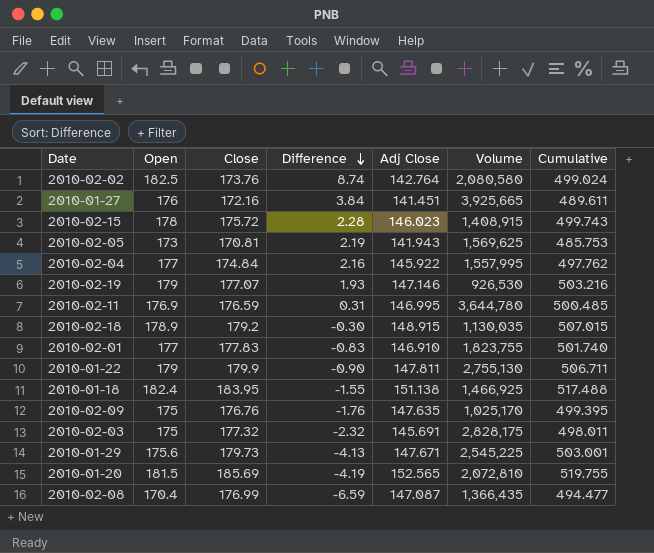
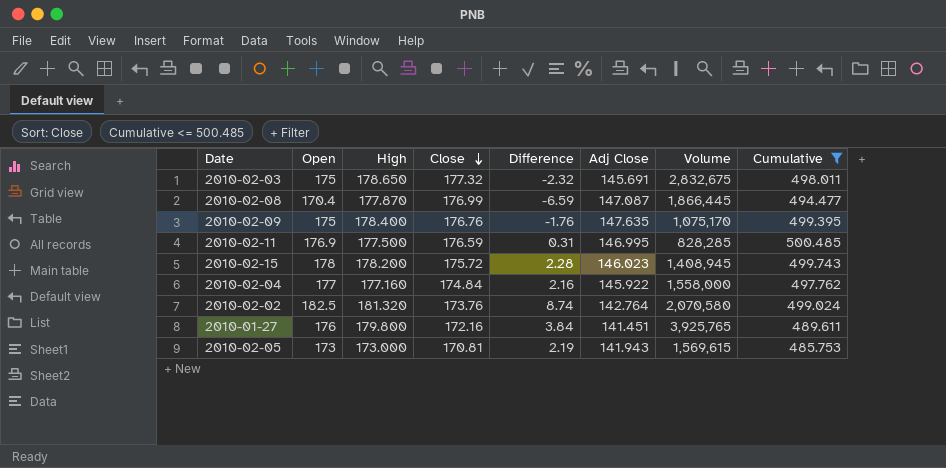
filter: none -> Cumulative <= 500.485
row order: Difference descending -> Close descending
column High | position: none -> 3
2010-02-03 | Volume: 2,828,175 -> 2,832,675
2010-02-08 | Volume: 1,366,435 -> 1,866,445
2010-02-09 | Volume: 1,025,170 -> 1,075,170
2010-02-11 | Volume: 3,644,780 -> 828,285
2010-02-15 | Volume: 1,408,915 -> 1,408,945
2010-02-04 | Volume: 1,557,995 -> 1,558,000
2010-02-02 | Volume: 2,080,580 -> 2,070,580
2010-01-27 | Volume: 3,925,665 -> 3,925,765
2010-02-05 | Volume: 1,569,625 -> 1,569,615

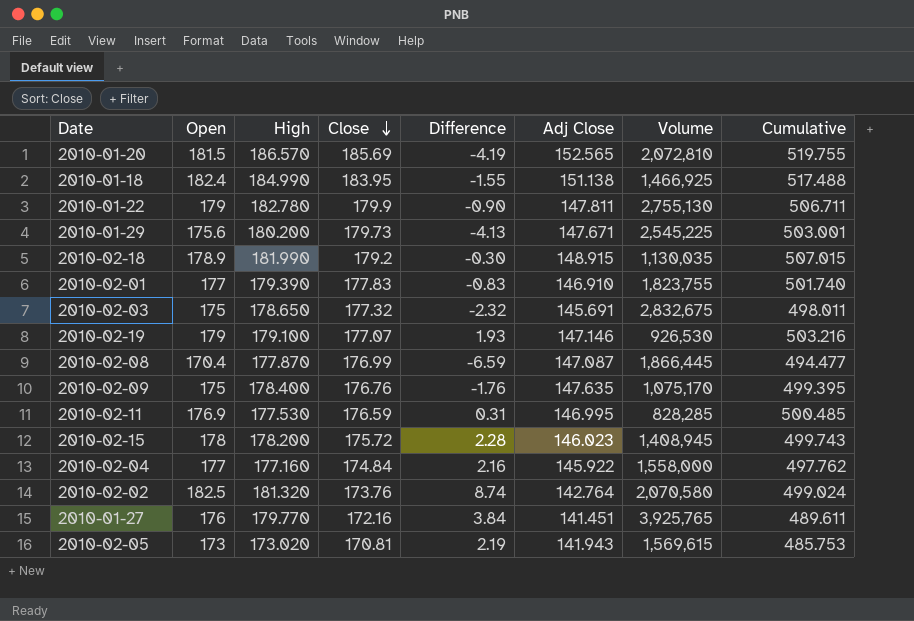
filter: Cumulative <= 500.485 -> none
2010-02-11 | High: 177.500 -> 177.530
2010-01-27 | High: 179.800 -> 179.770
2010-02-05 | High: 173.000 -> 173.020

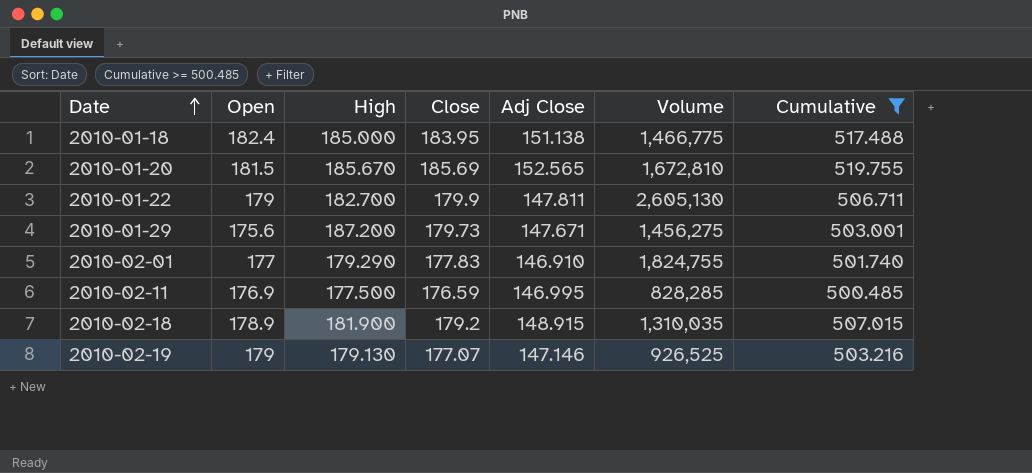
filter: none -> Cumulative >= 500.485
row order: Close descending -> Date ascending
column Difference | formula: [Open] - [Close] -> none
2010-01-18 | High: 184.990 -> 185.000
2010-01-18 | Volume: 1,466,925 -> 1,466,775
2010-01-20 | High: 186.570 -> 185.670
2010-01-20 | Volume: 2,072,810 -> 1,672,810
2010-01-22 | High: 182.780 -> 182.700
2010-01-22 | Volume: 2,755,130 -> 2,605,130
2010-01-29 | High: 180.200 -> 187.200
2010-01-29 | Volume: 2,545,225 -> 1,456,275
2010-02-01 | High: 179.390 -> 179.290
2010-02-01 | Volume: 1,823,755 -> 1,824,755
2010-02-11 | High: 177.530 -> 177.500
2010-02-18 | High: 181.990 -> 181.900
2010-02-18 | Volume: 1,130,035 -> 1,310,035
2010-02-19 | High: 179.100 -> 179.130
2010-02-19 | Volume: 926,530 -> 926,525

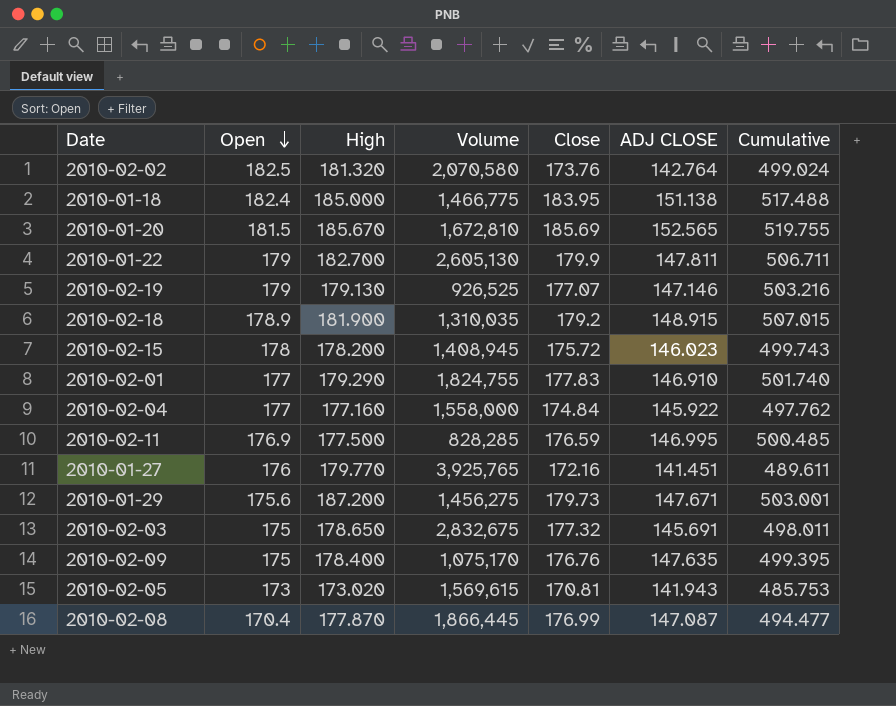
filter: Cumulative >= 500.485 -> none
row order: Date ascending -> Open descending
column Volume | position: 6 -> 4
column name: Adj Close -> ADJ CLOSE

